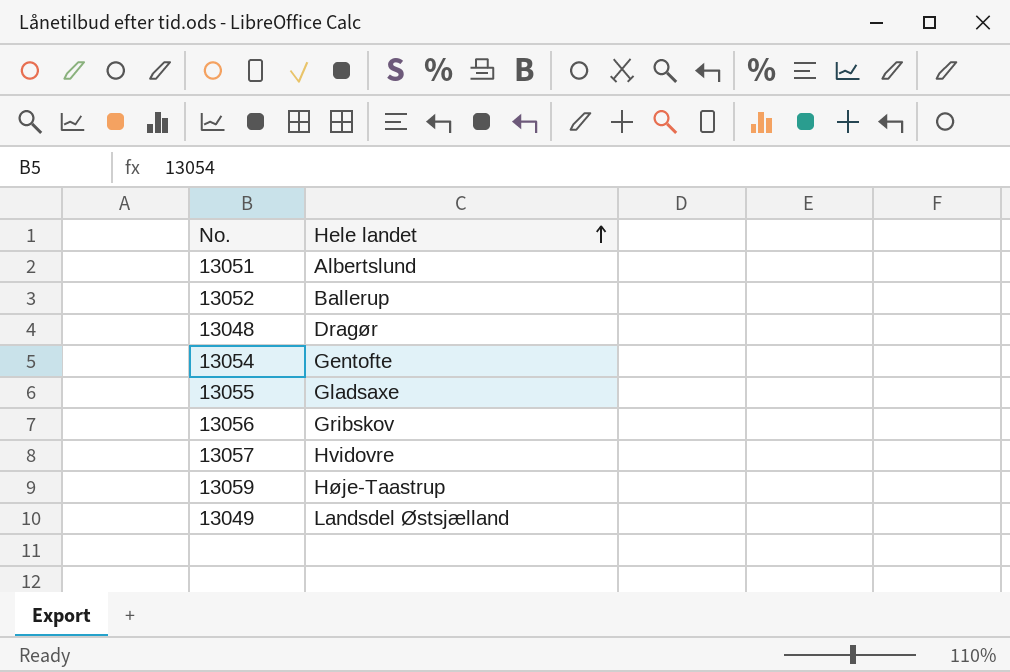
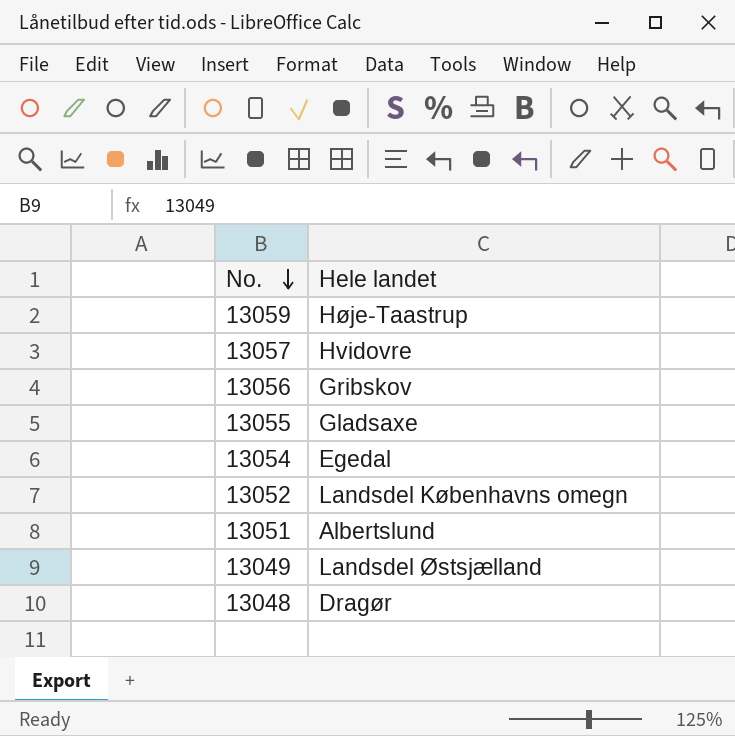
row order: Hele landet ascending -> No. descending
13054 | Hele landet: Gentofte -> Egedal
13052 | Hele landet: Ballerup -> Landsdel Københavns omegn

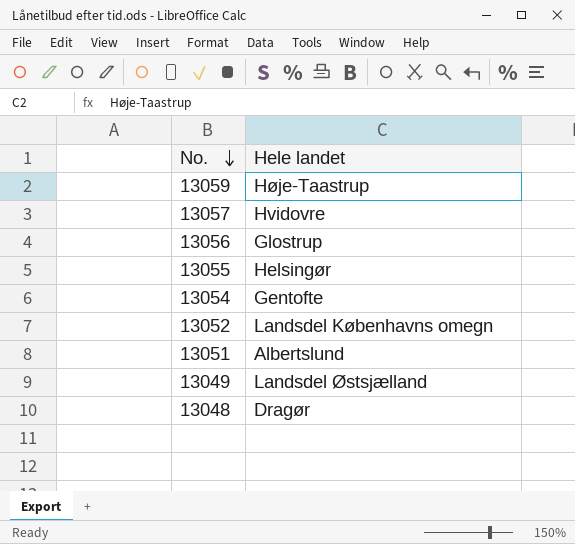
13056 | Hele landet: Gribskov -> Glostrup
13055 | Hele landet: Gladsaxe -> Helsingør
13054 | Hele landet: Egedal -> Gentofte

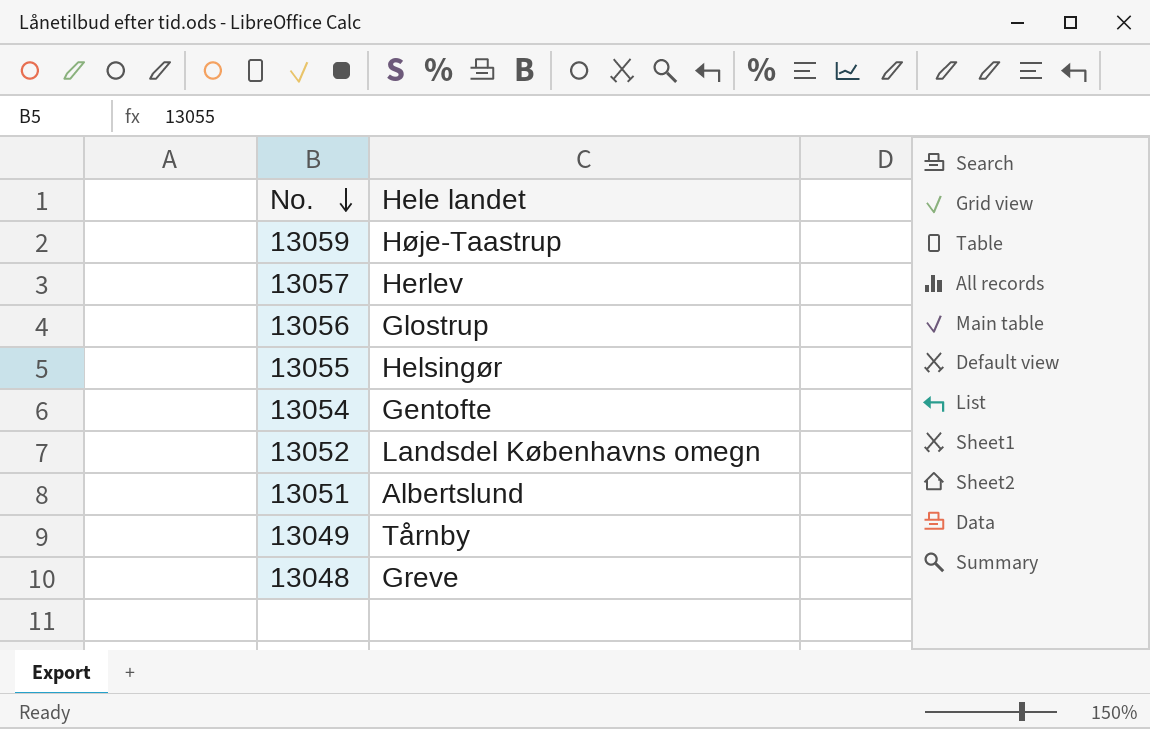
13057 | Hele landet: Hvidovre -> Herlev
13049 | Hele landet: Landsdel Østsjælland -> Tårnby
13048 | Hele landet: Dragør -> Greve

